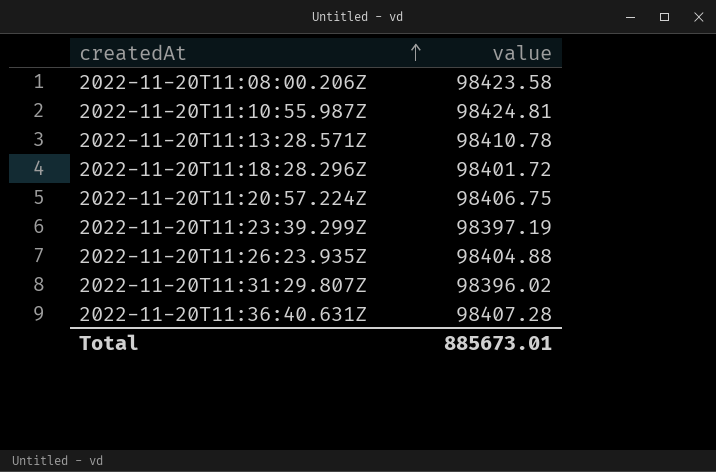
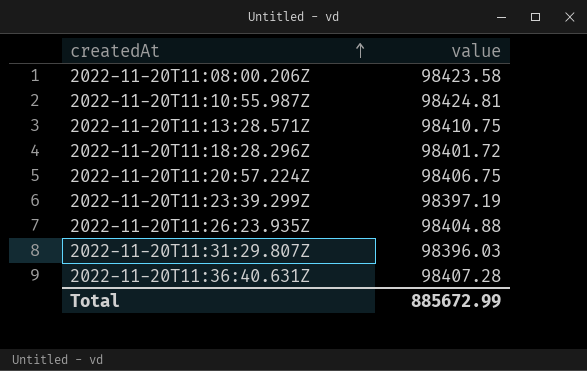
2022-11-20T11:13:28.571Z | value: 98410.78 -> 98410.75
2022-11-20T11:31:29.807Z | value: 98396.02 -> 98396.03
Total | value: 885673.01 -> 885672.99

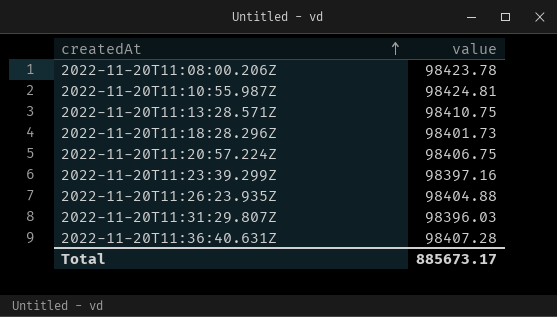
2022-11-20T11:08:00.206Z | value: 98423.58 -> 98423.78
2022-11-20T11:18:28.296Z | value: 98401.72 -> 98401.73
2022-11-20T11:23:39.299Z | value: 98397.19 -> 98397.16
Total | value: 885672.99 -> 885673.17

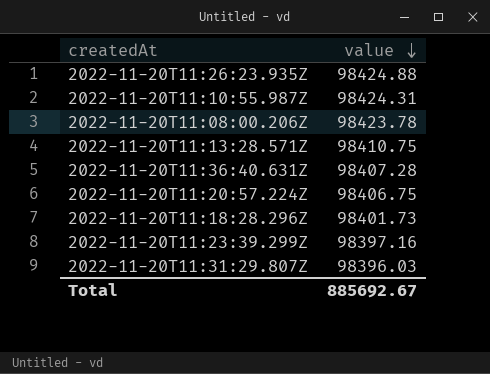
row order: createdAt ascending -> value descending
2022-11-20T11:26:23.935Z | value: 98404.88 -> 98424.88
2022-11-20T11:10:55.987Z | value: 98424.81 -> 98424.31
Total | value: 885673.17 -> 885692.67

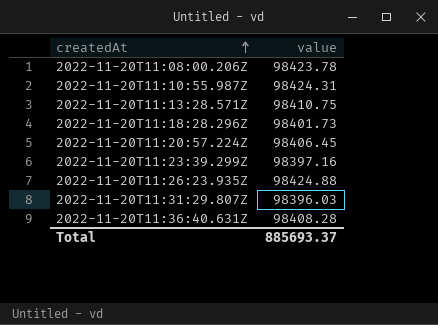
row order: value descending -> createdAt ascending
2022-11-20T11:20:57.224Z | value: 98406.75 -> 98406.45
2022-11-20T11:36:40.631Z | value: 98407.28 -> 98408.28
Total | value: 885692.67 -> 885693.37

